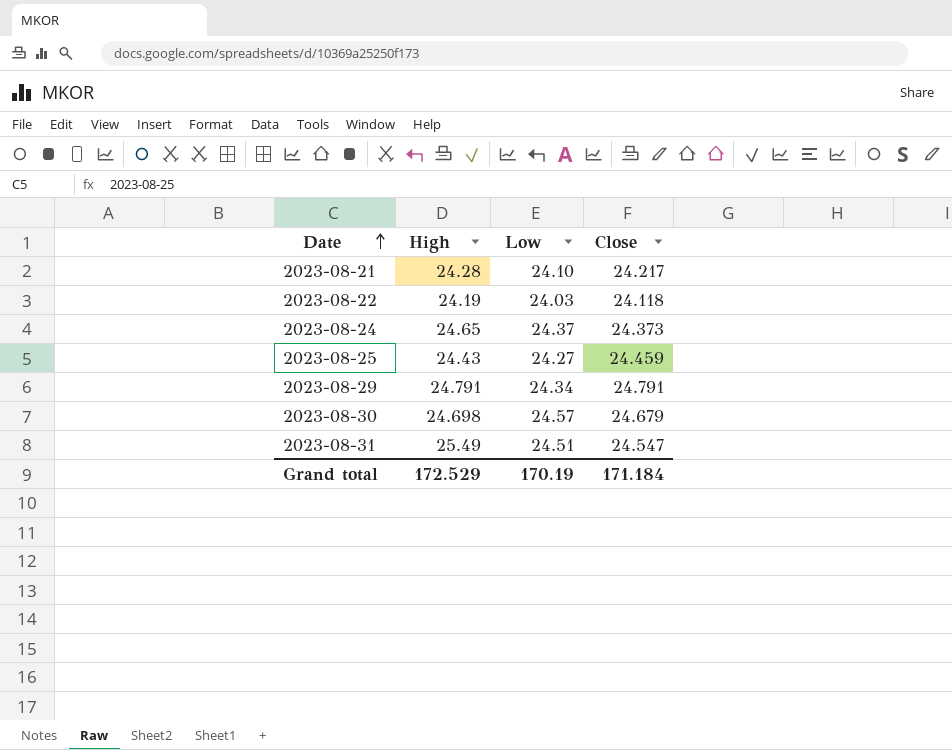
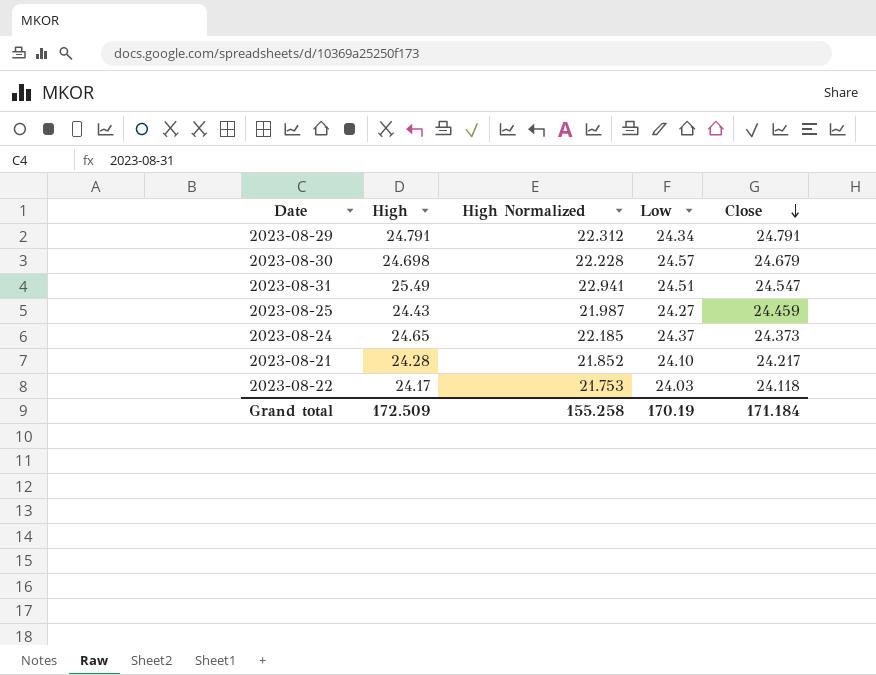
row order: Date ascending -> Close descending
column High Normalized | formula: none -> [High] * 0.9
2023-08-22 | High: 24.19 -> 24.17
Grand total | High: 172.529 -> 172.509

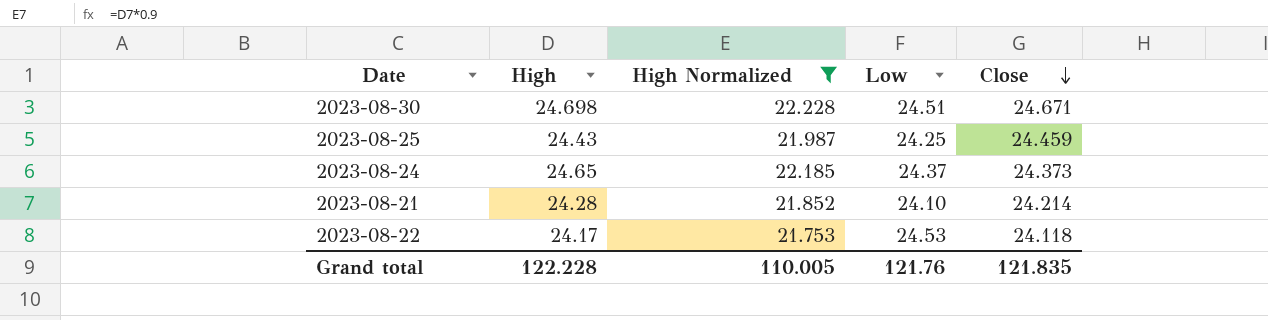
filter: none -> High Normalized <= 22.228
2023-08-30 | Low: 24.57 -> 24.51
2023-08-30 | Close: 24.679 -> 24.671
2023-08-25 | Low: 24.27 -> 24.25
2023-08-21 | Close: 24.217 -> 24.214
2023-08-22 | Low: 24.03 -> 24.53
Grand total | High: 172.509 -> 122.228
Grand total | High Normalized: 155.258 -> 110.005
Grand total | Low: 170.19 -> 121.76
Grand total | Close: 171.184 -> 121.835

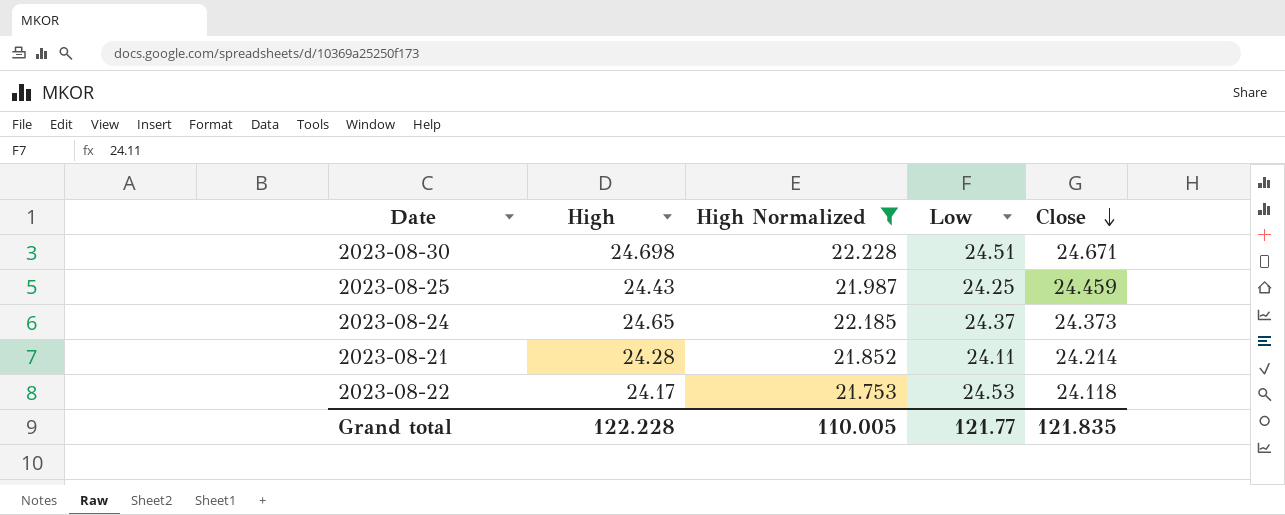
2023-08-21 | Low: 24.10 -> 24.11
Grand total | Low: 121.76 -> 121.77

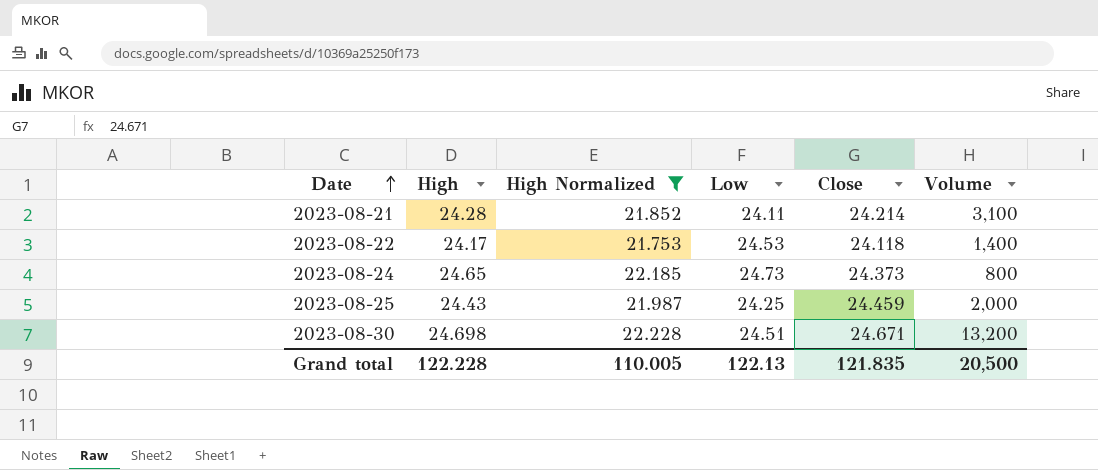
row order: Close descending -> Date ascending
column Volume | position: none -> 6
2023-08-24 | Low: 24.37 -> 24.73
Grand total | Low: 121.77 -> 122.13

